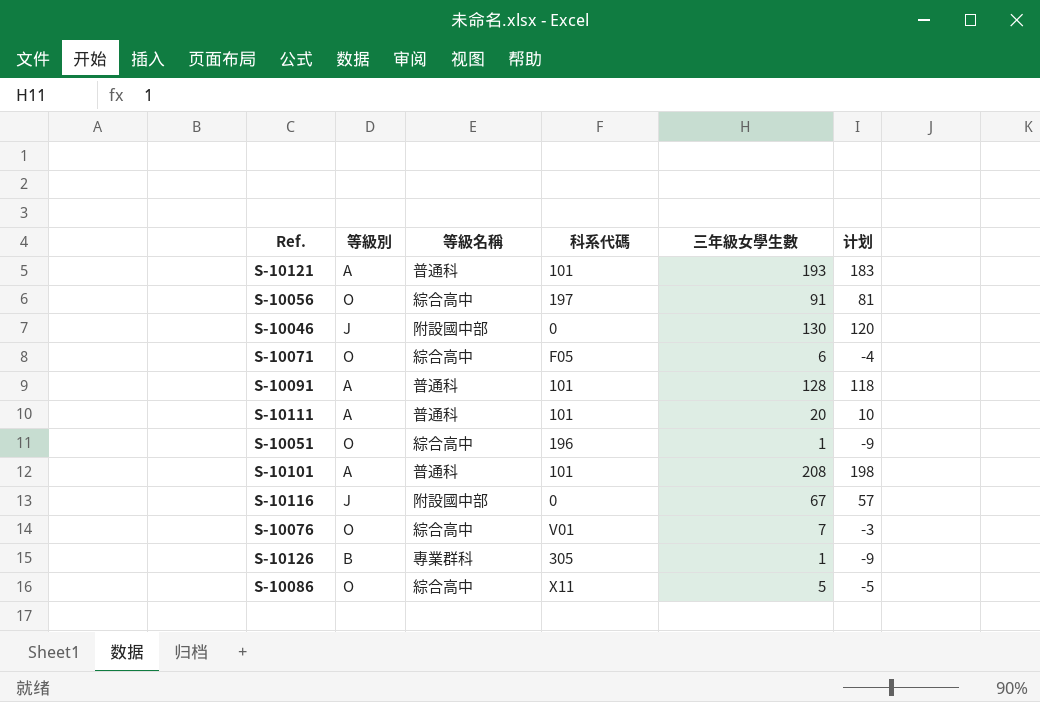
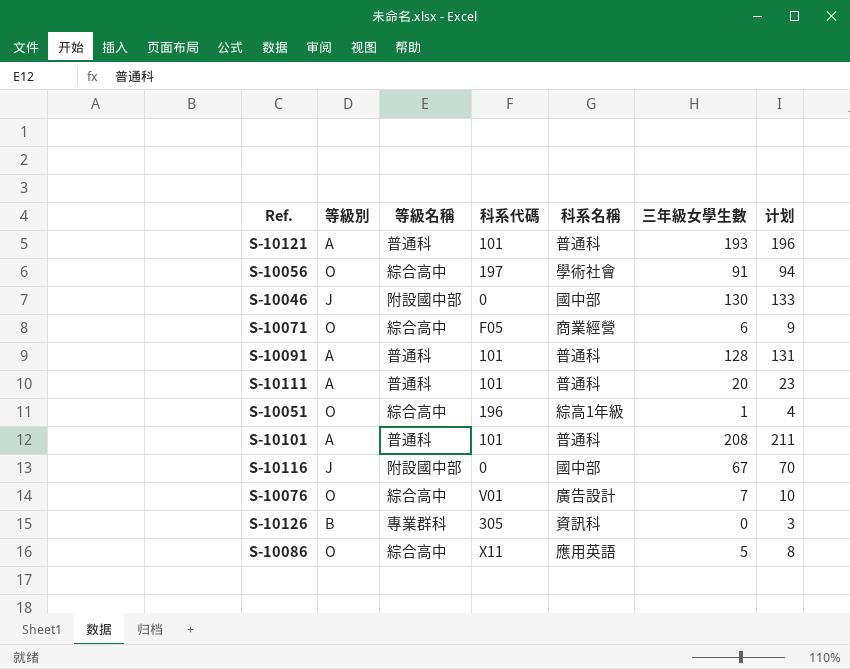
column 科系名稱 | position: none -> 5
column 计划 | formula: [三年級女學生數] - 10 -> [三年級女學生數] + 3
S-10126 | 三年級女學生數: 1 -> 0

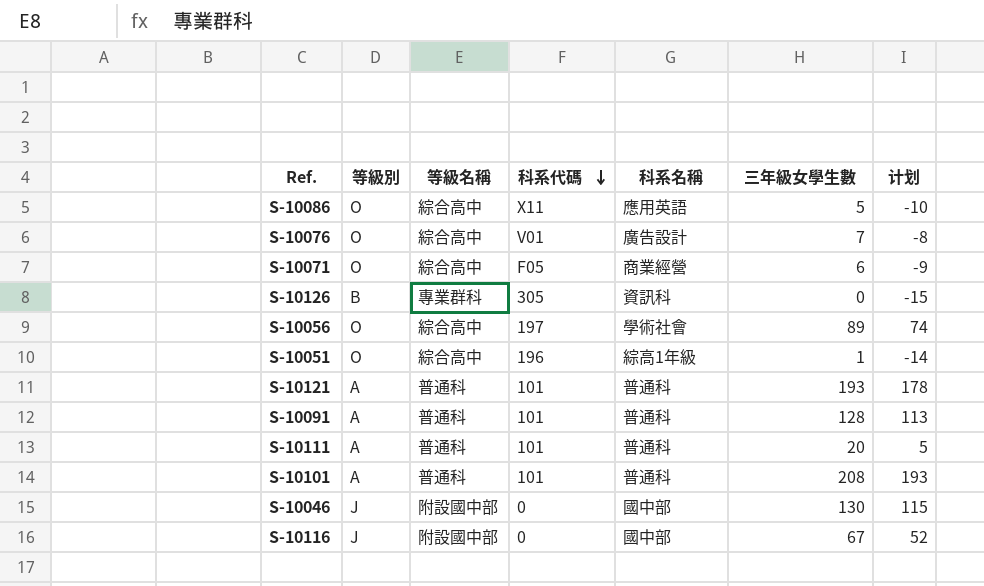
row order: none -> 科系代碼 descending
column 计划 | formula: [三年級女學生數] + 3 -> [三年級女學生數] - 15
S-10056 | 三年級女學生數: 91 -> 89

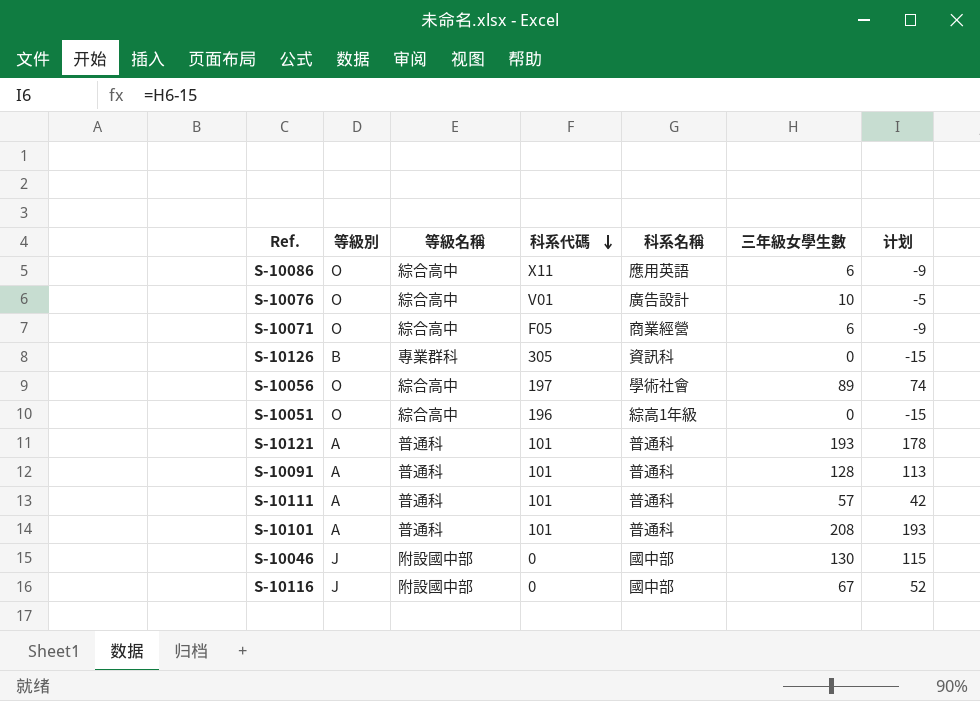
S-10086 | 三年級女學生數: 5 -> 6
S-10086 | 计划: -10 -> -9
S-10076 | 三年級女學生數: 7 -> 10
S-10076 | 计划: -8 -> -5
S-10051 | 三年級女學生數: 1 -> 0
S-10051 | 计划: -14 -> -15
S-10111 | 三年級女學生數: 20 -> 57
S-10111 | 计划: 5 -> 42

